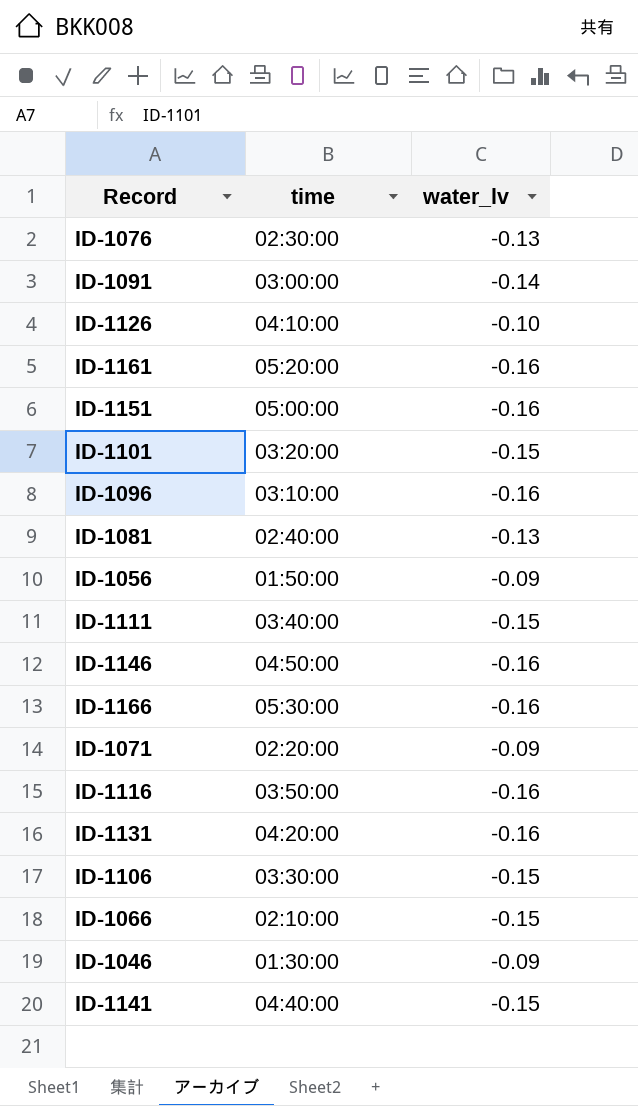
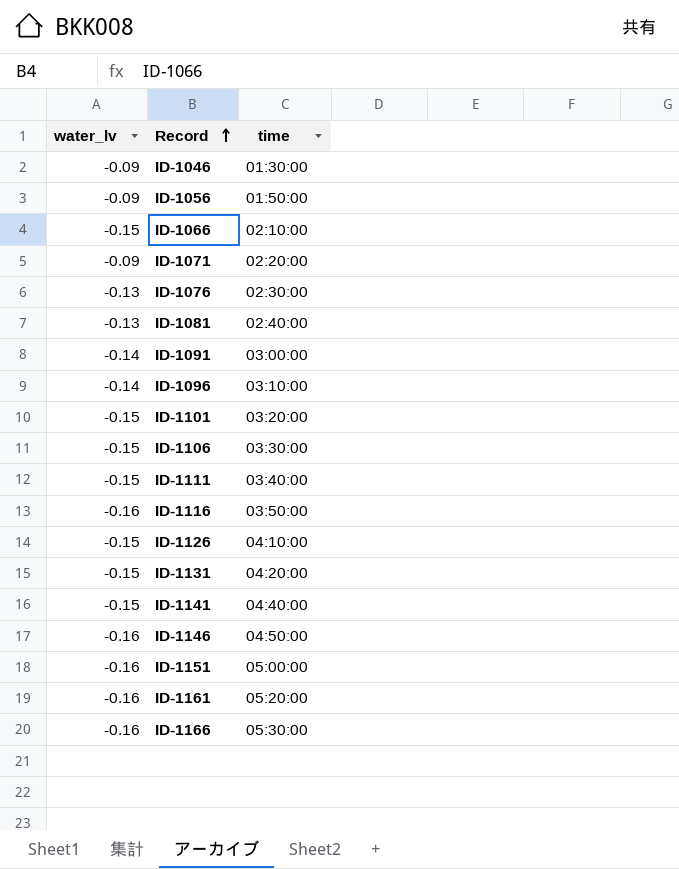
row order: none -> Record ascending
column water_lv | position: 3 -> 1
ID-1096 | water_lv: -0.16 -> -0.14
ID-1126 | water_lv: -0.10 -> -0.15
ID-1131 | water_lv: -0.16 -> -0.15

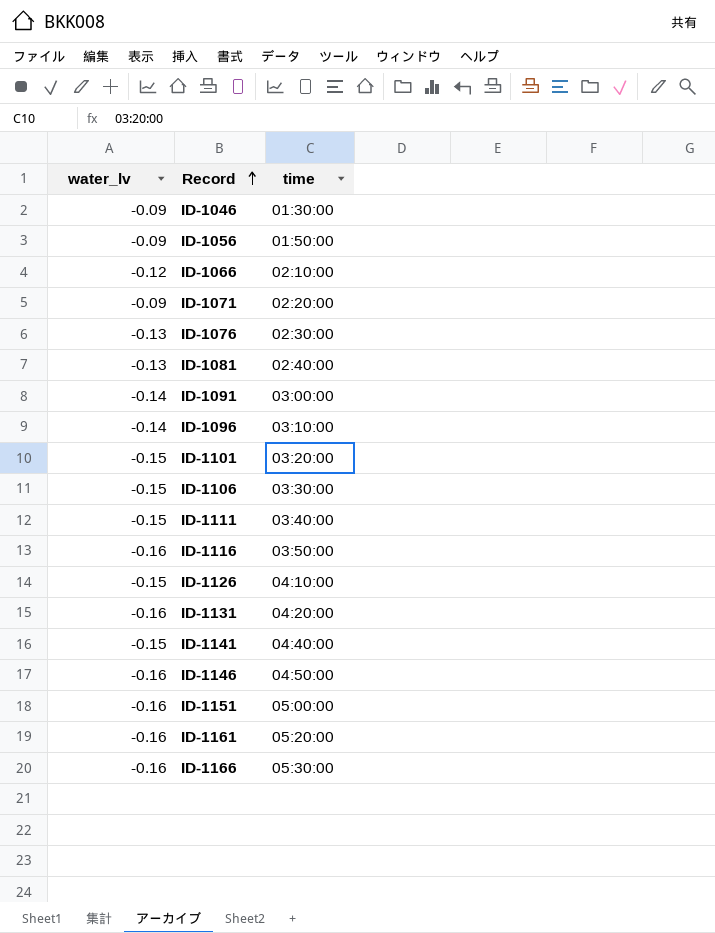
ID-1066 | water_lv: -0.15 -> -0.12
ID-1131 | water_lv: -0.15 -> -0.16

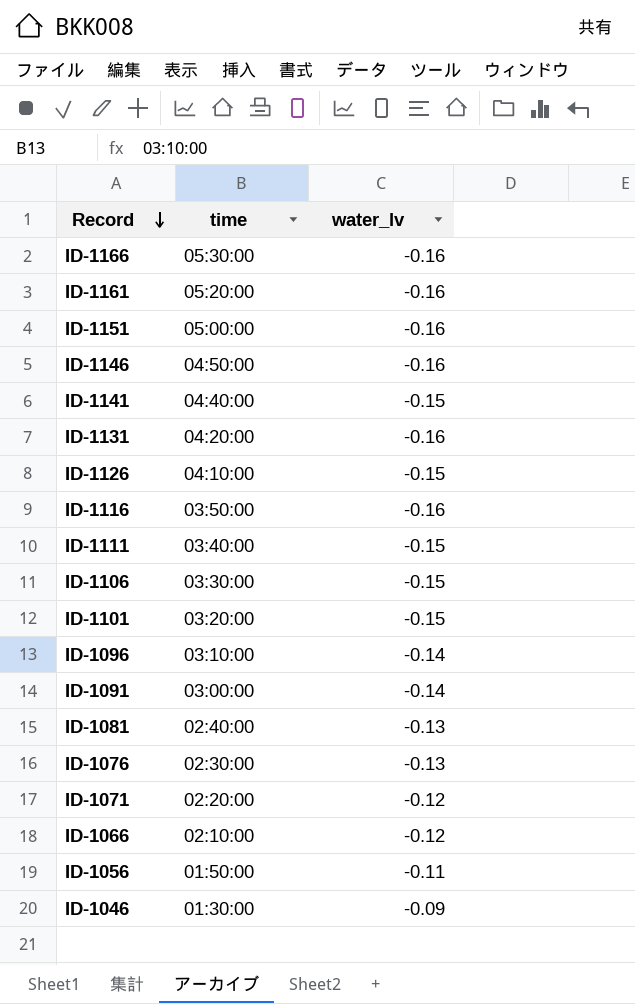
row order: Record ascending -> Record descending
column water_lv | position: 1 -> 3
ID-1071 | water_lv: -0.09 -> -0.12
ID-1056 | water_lv: -0.09 -> -0.11

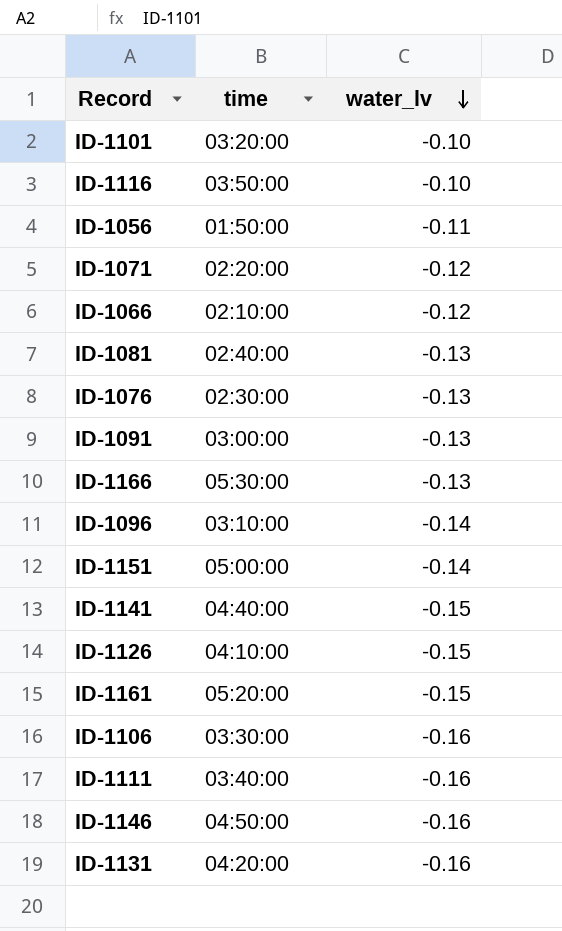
row order: Record descending -> water_lv descending
row ID-1046: 01:30:00 | -0.09 -> none
ID-1101 | water_lv: -0.15 -> -0.10
ID-1116 | water_lv: -0.16 -> -0.10
ID-1091 | water_lv: -0.14 -> -0.13
ID-1166 | water_lv: -0.16 -> -0.13
ID-1151 | water_lv: -0.16 -> -0.14
ID-1161 | water_lv: -0.16 -> -0.15
ID-1106 | water_lv: -0.15 -> -0.16
ID-1111 | water_lv: -0.15 -> -0.16

